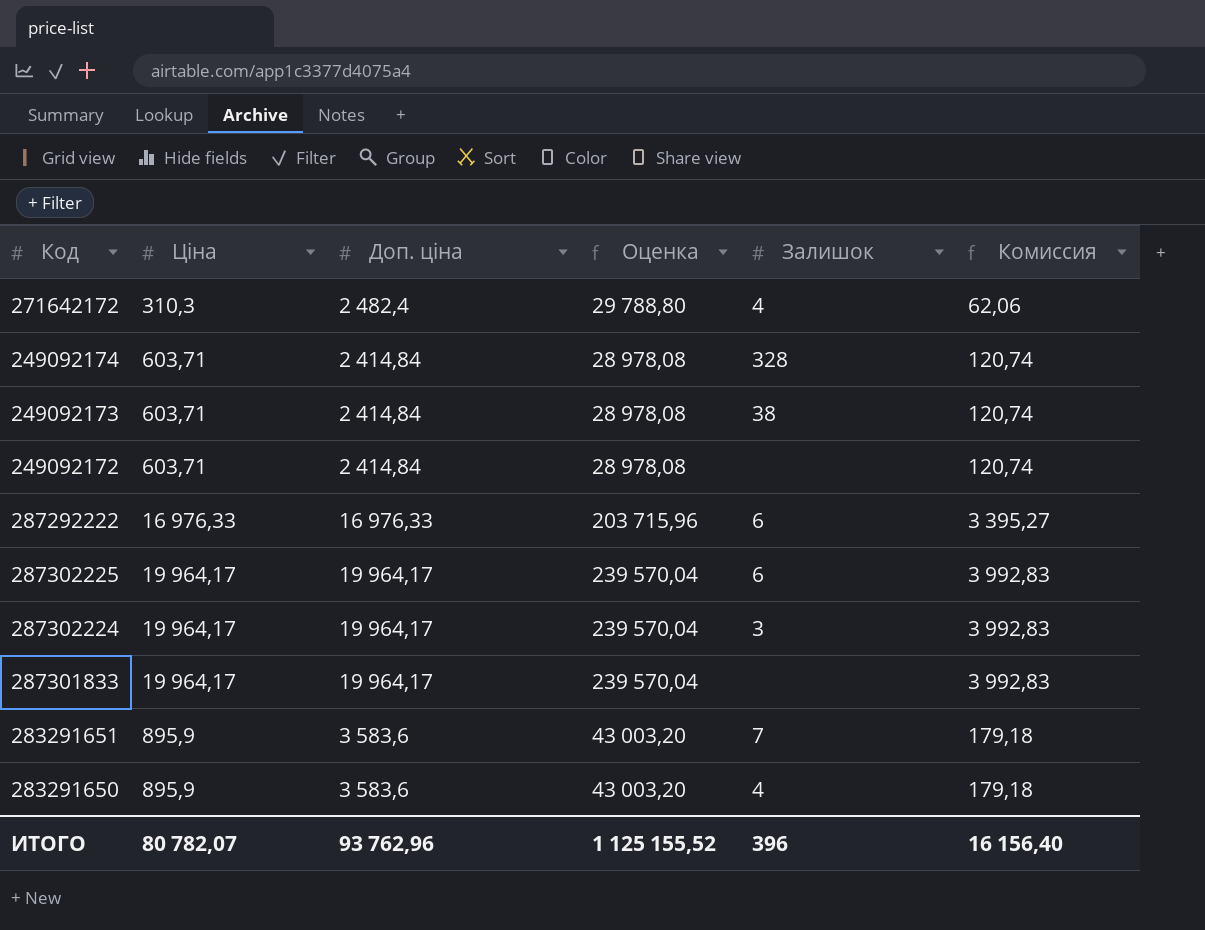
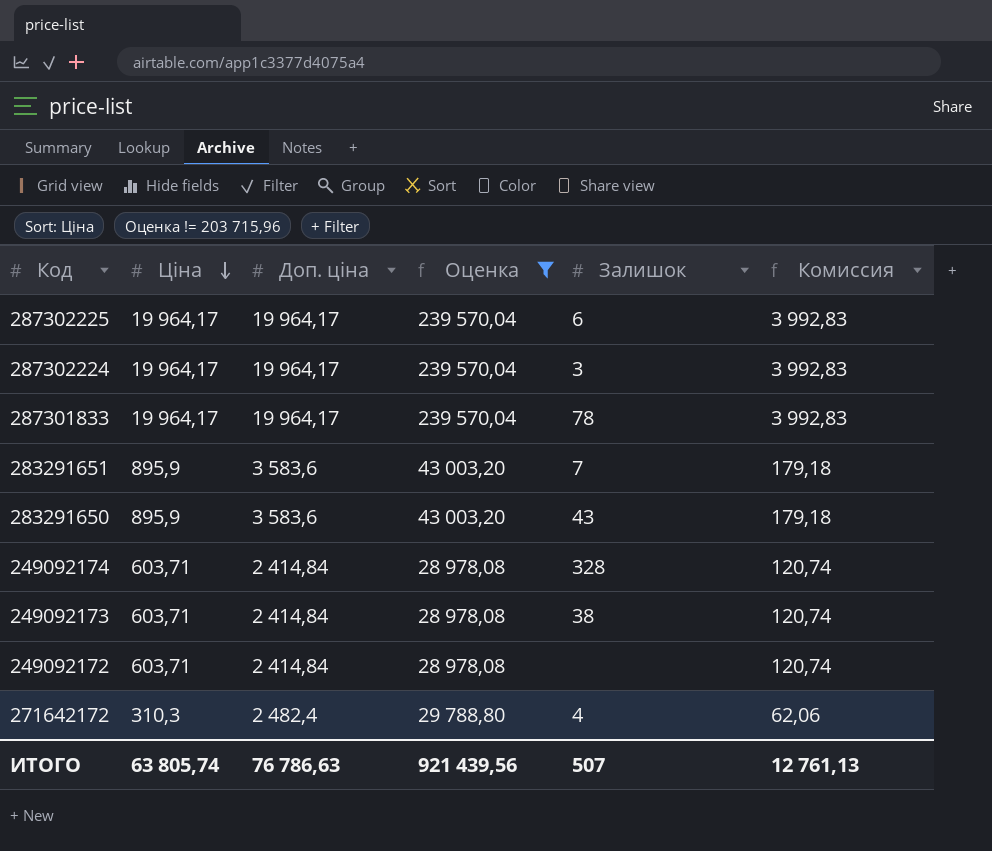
filter: none -> Оценка != 203 715,96
row order: none -> Ціна descending
287301833 | Залишок: none -> 78
283291650 | Залишок: 4 -> 43
ИТОГО | Ціна: 80 782,07 -> 63 805,74
ИТОГО | Доп. ціна: 93 762,96 -> 76 786,63
ИТОГО | Оценка: 1 125 155,52 -> 921 439,56
ИТОГО | Залишок: 396 -> 507
ИТОГО | Комиссия: 16 156,40 -> 12 761,13

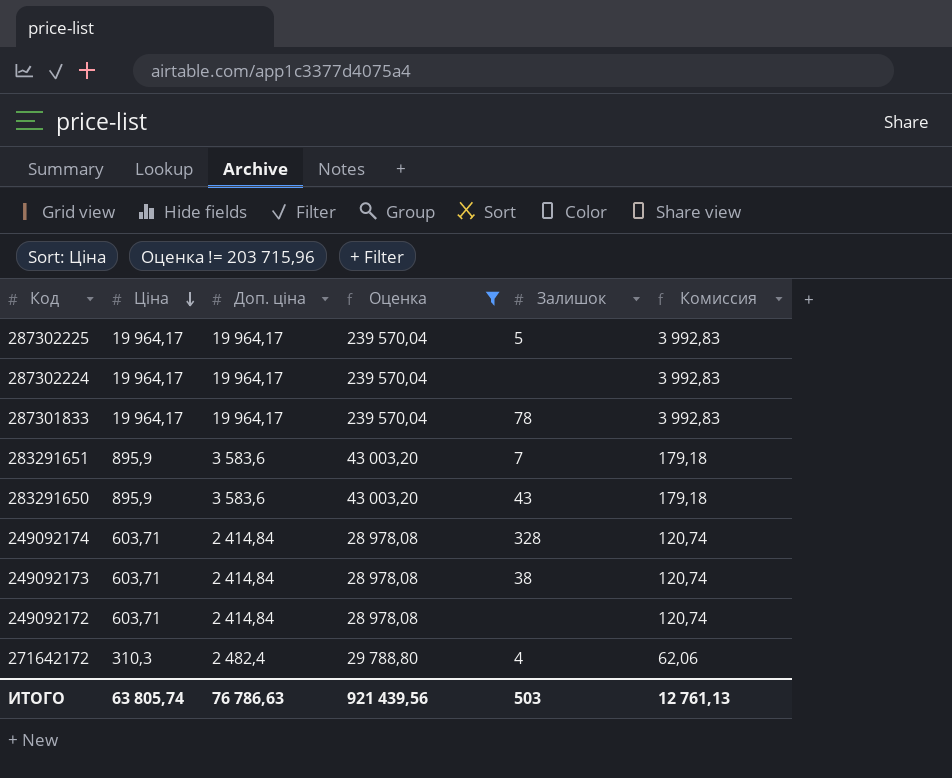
287302225 | Залишок: 6 -> 5
287302224 | Залишок: 3 -> none
ИТОГО | Залишок: 507 -> 503

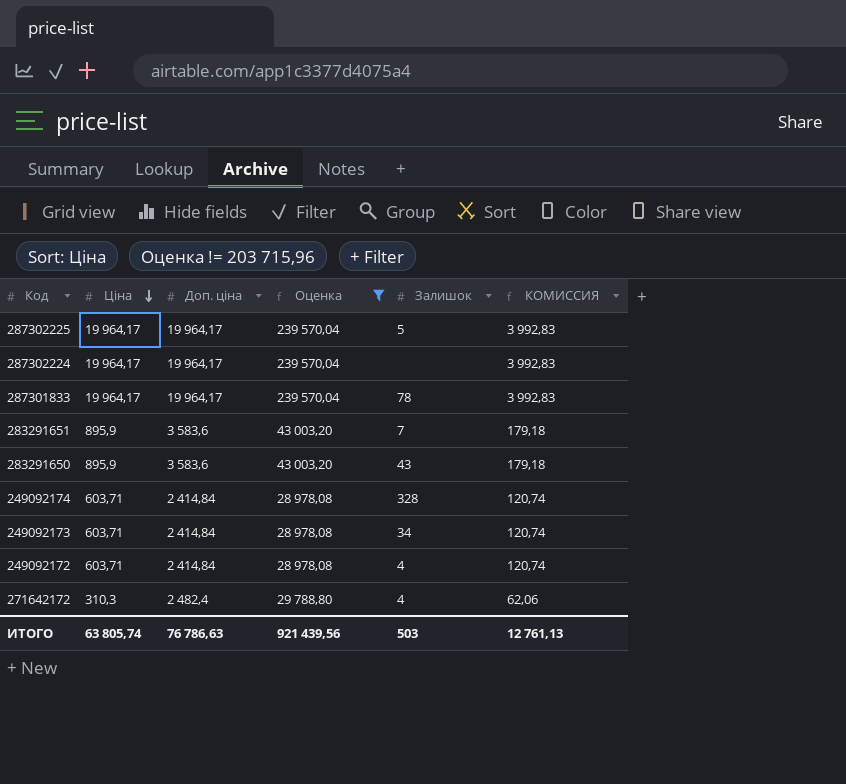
column name: Комиссия -> КОМИССИЯ
249092173 | Залишок: 38 -> 34
249092172 | Залишок: none -> 4

